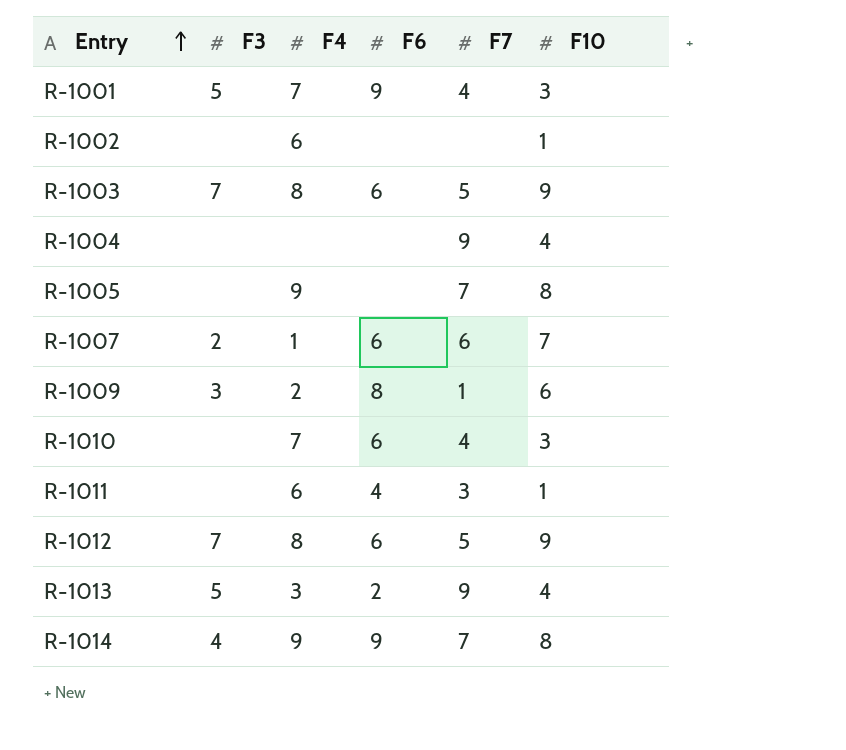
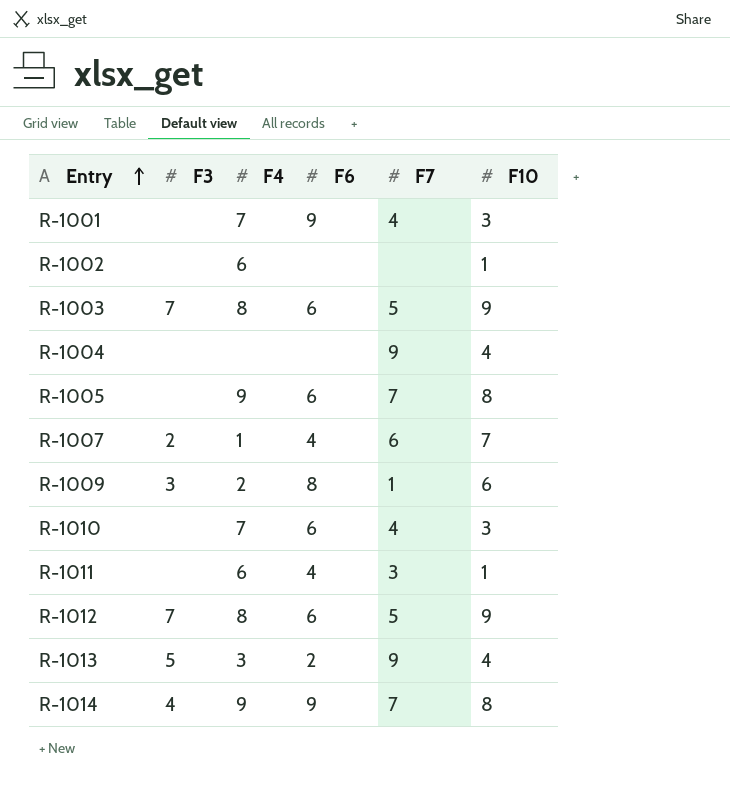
R-1001 | F3: 5 -> none
R-1005 | F6: none -> 6
R-1007 | F6: 6 -> 4

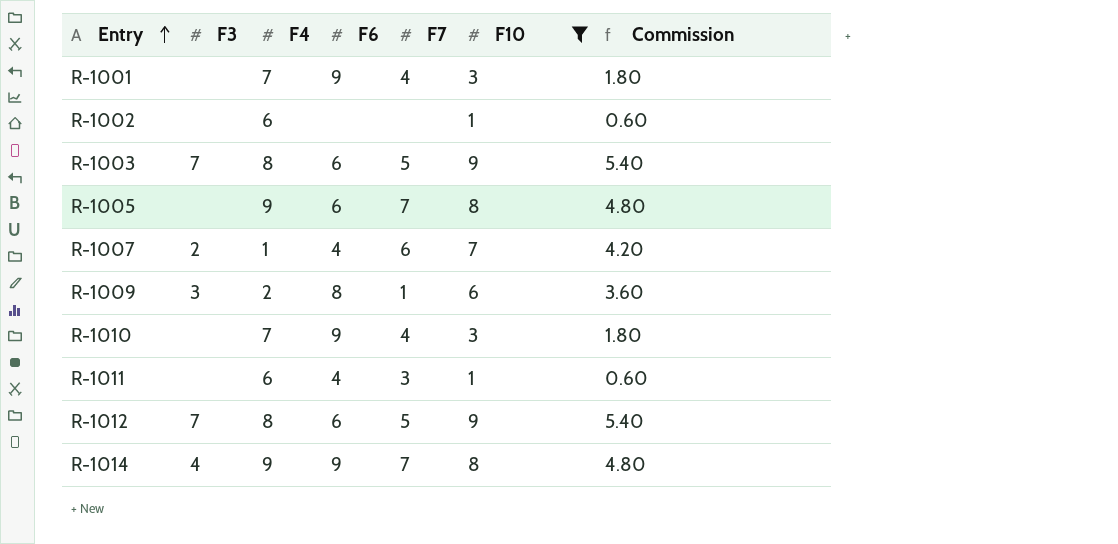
filter: none -> F10 != 4
column Commission | formula: none -> [F10] * 0.6
R-1010 | F6: 6 -> 9

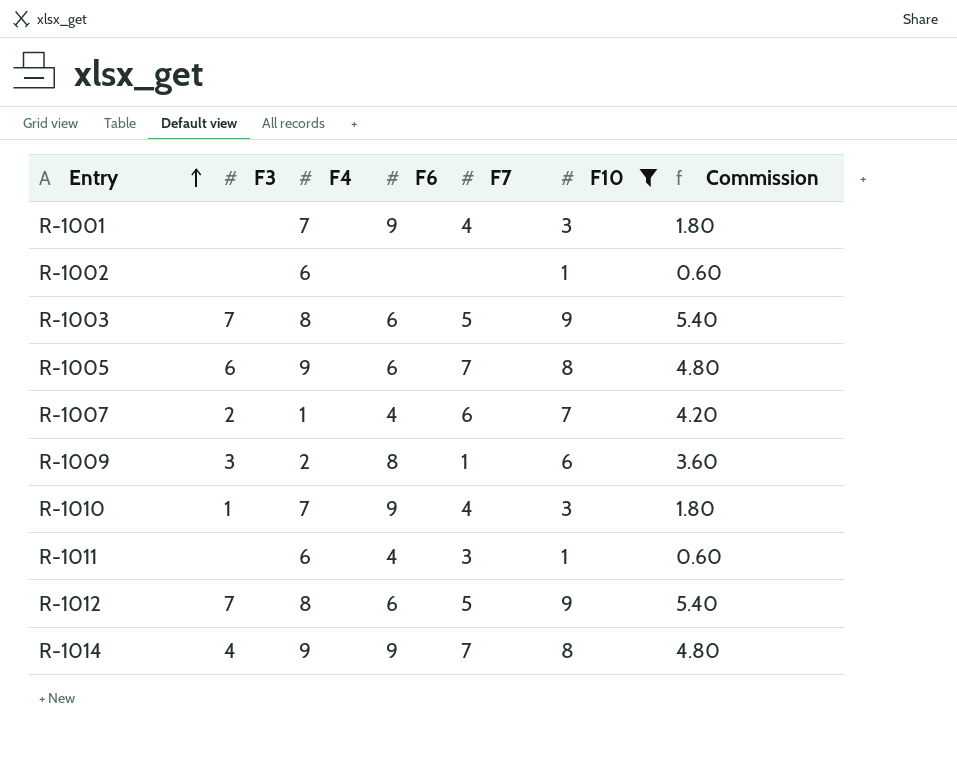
R-1005 | F3: none -> 6
R-1010 | F3: none -> 1

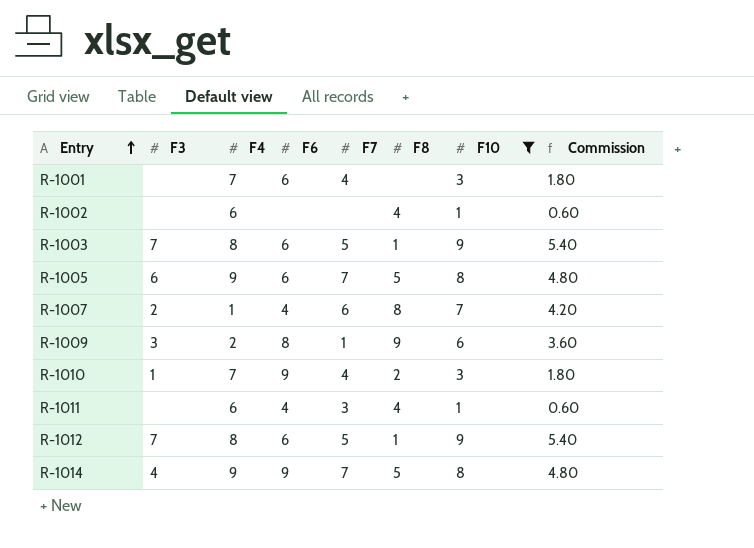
column F8 | position: none -> 6
R-1001 | F6: 9 -> 6

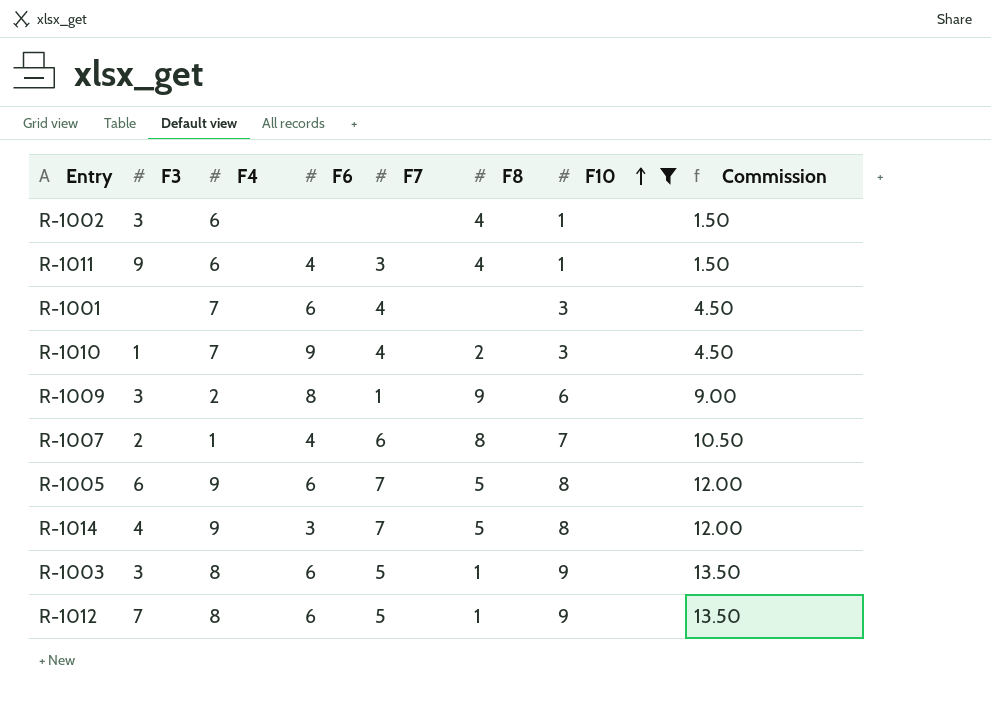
row order: Entry ascending -> F10 ascending
column Commission | formula: [F10] * 0.6 -> [F10] * 1.5
R-1002 | F3: none -> 3
R-1011 | F3: none -> 9
R-1014 | F6: 9 -> 3
R-1003 | F3: 7 -> 3

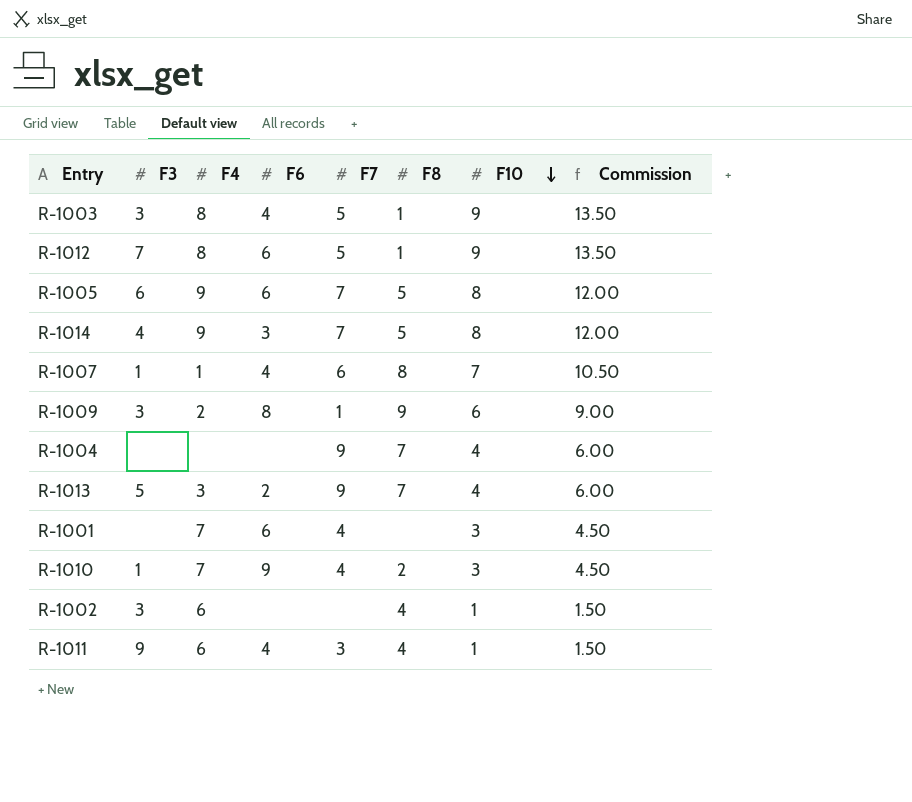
filter: F10 != 4 -> none
row order: F10 ascending -> F10 descending
R-1003 | F6: 6 -> 4
R-1007 | F3: 2 -> 1

